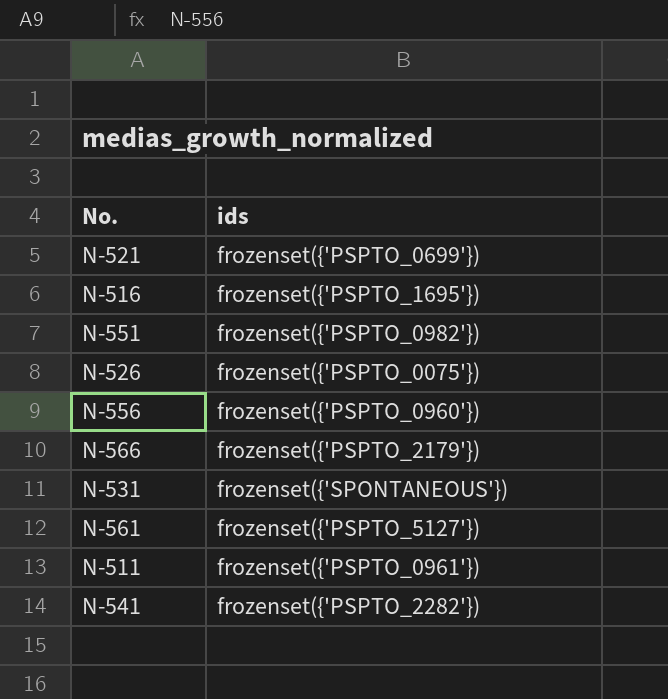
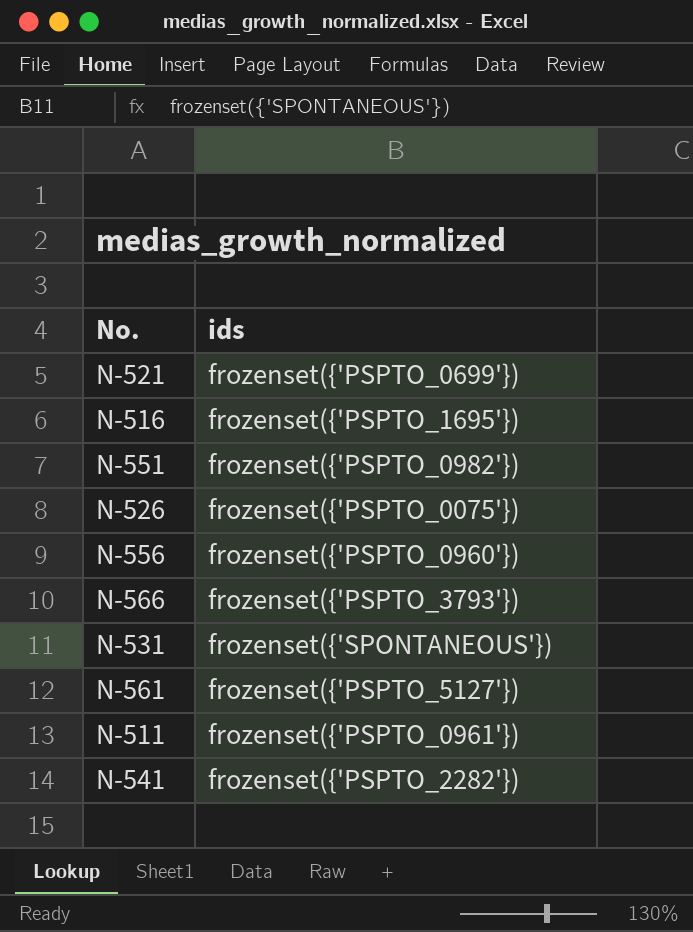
N-566 | ids: frozenset({'PSPTO_2179'}) -> frozenset({'PSPTO_3793'})

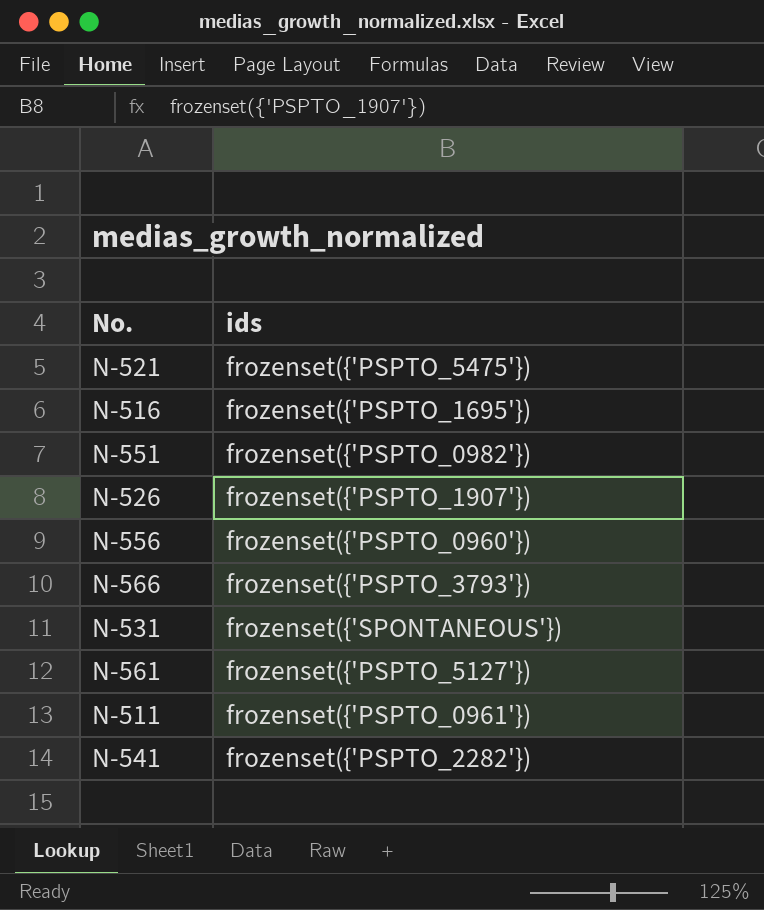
N-521 | ids: frozenset({'PSPTO_0699'}) -> frozenset({'PSPTO_5475'})
N-526 | ids: frozenset({'PSPTO_0075'}) -> frozenset({'PSPTO_1907'})

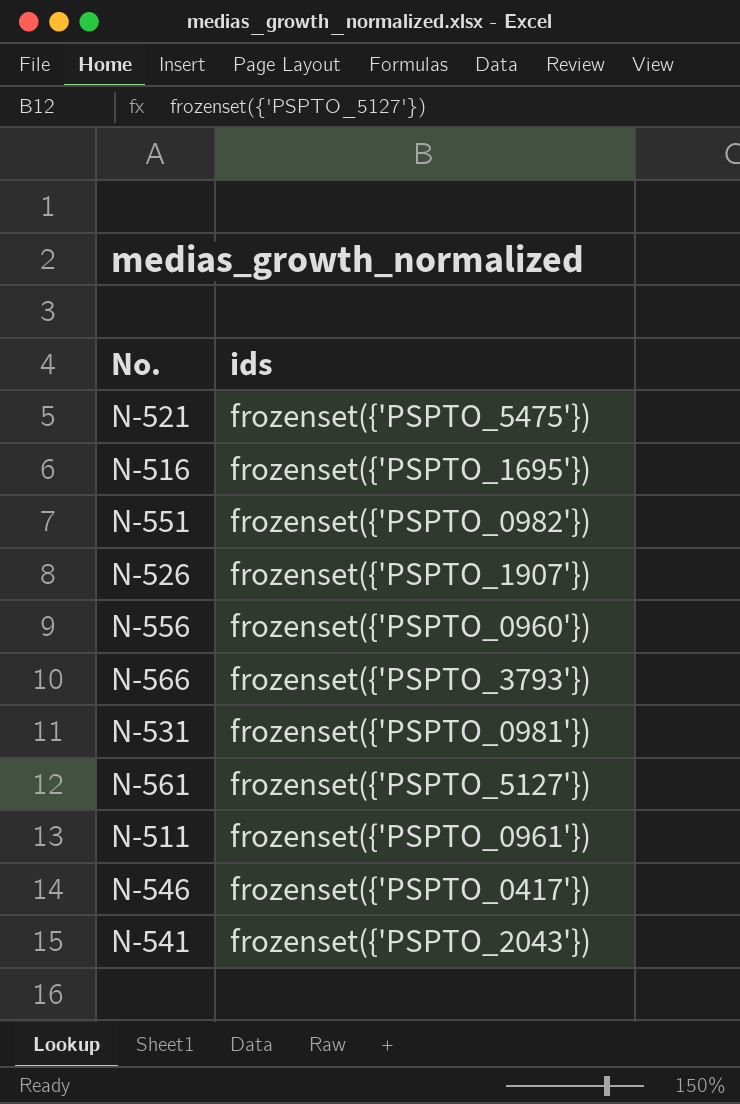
N-531 | ids: frozenset({'SPONTANEOUS'}) -> frozenset({'PSPTO_0981'})
row N-546: none -> frozenset({'PSPTO_0417'})
N-541 | ids: frozenset({'PSPTO_2282'}) -> frozenset({'PSPTO_2043'})

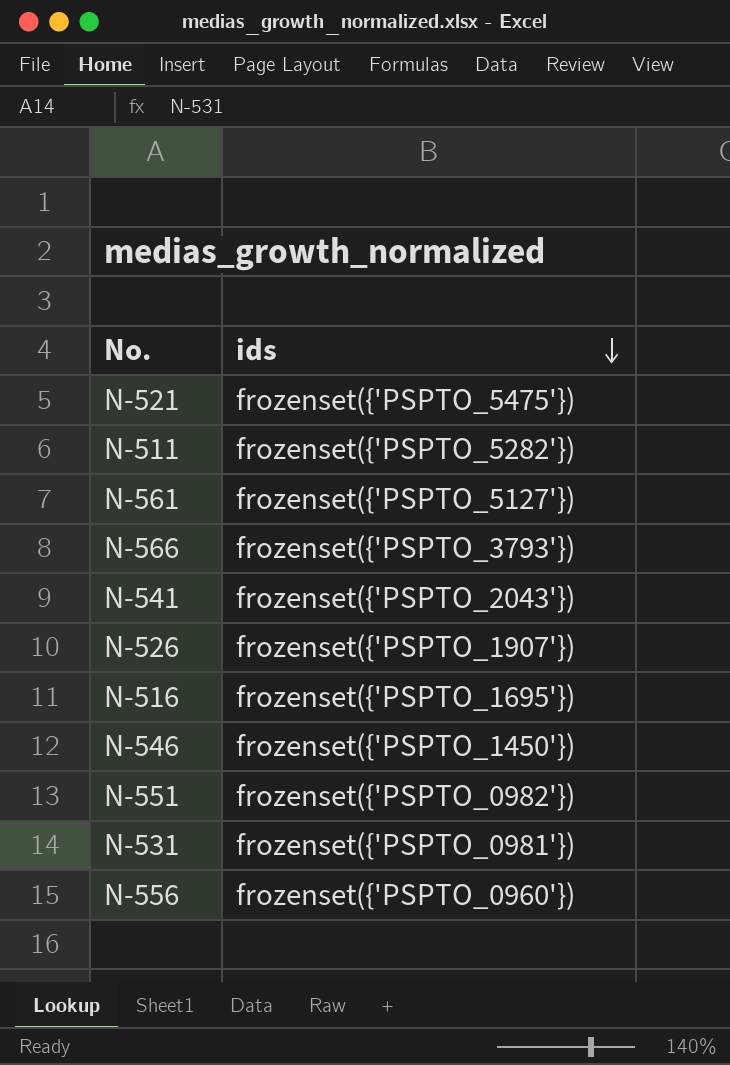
row order: none -> ids descending
N-511 | ids: frozenset({'PSPTO_0961'}) -> frozenset({'PSPTO_5282'})
N-546 | ids: frozenset({'PSPTO_0417'}) -> frozenset({'PSPTO_1450'})

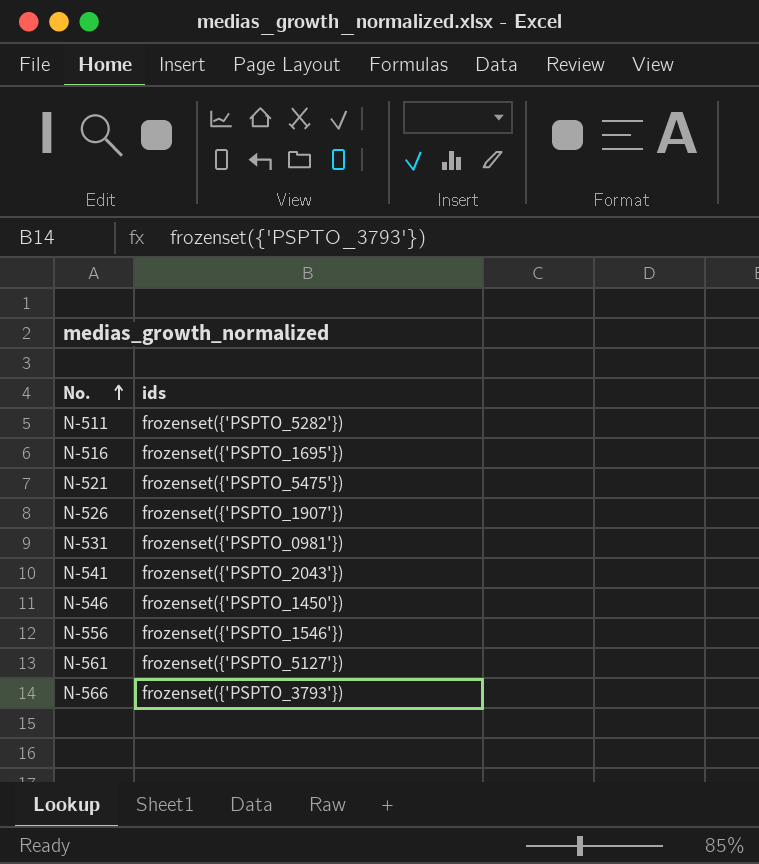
row order: ids descending -> No. ascending
row N-551: frozenset({'PSPTO_0982'}) -> none
N-556 | ids: frozenset({'PSPTO_0960'}) -> frozenset({'PSPTO_1546'})

